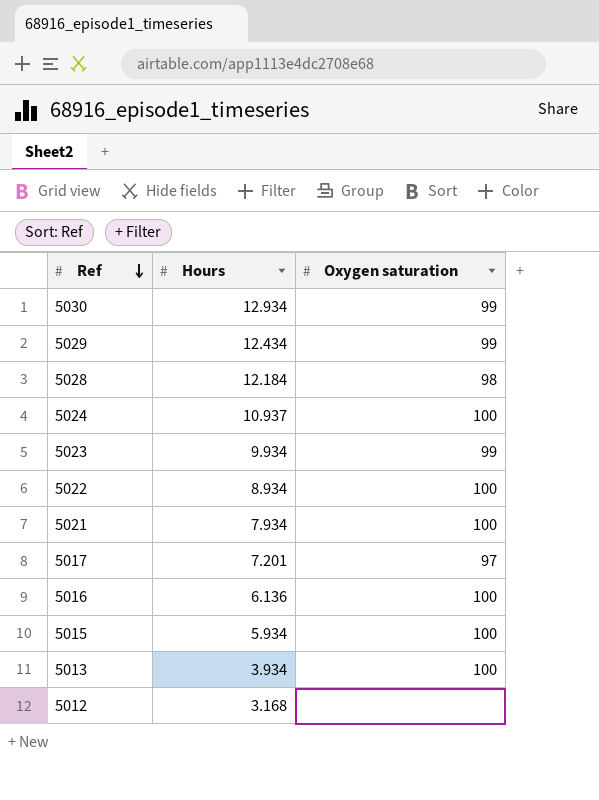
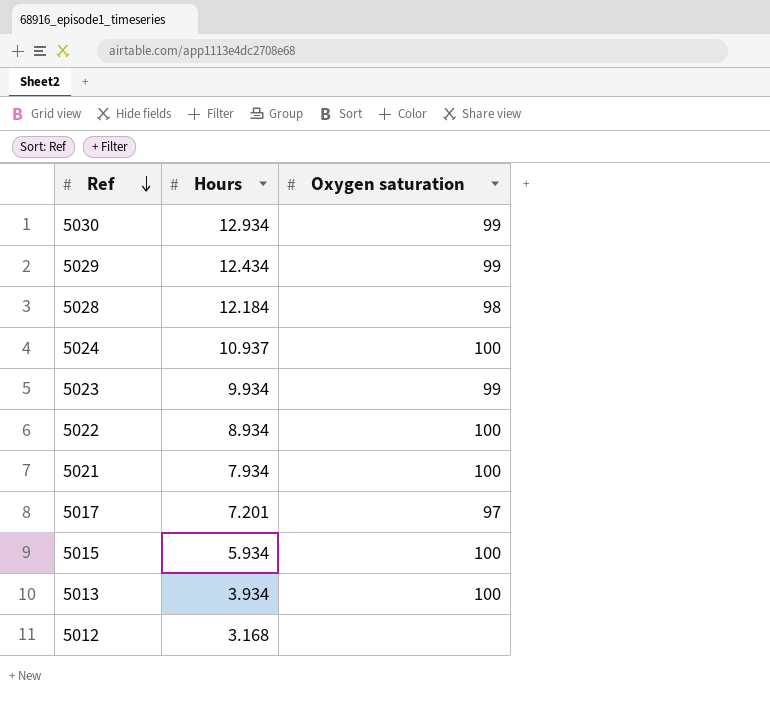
row 5016: 6.136 | 100 -> none

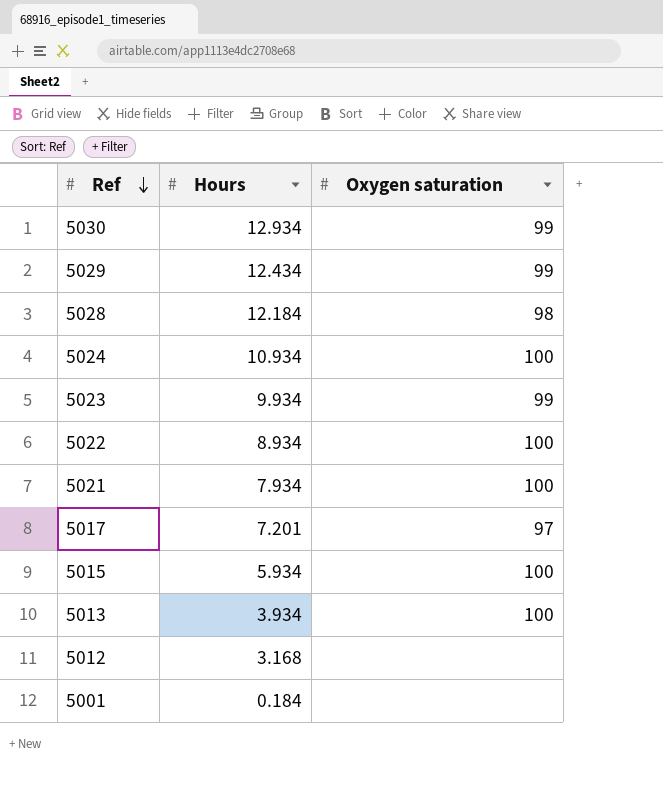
5024 | Hours: 10.937 -> 10.934
row 5001: none -> 0.184 | none

